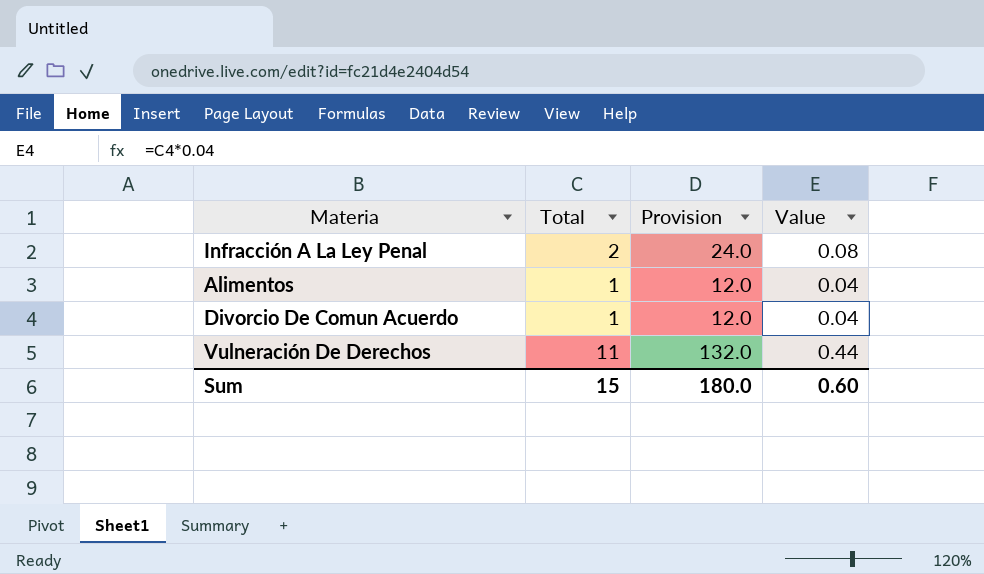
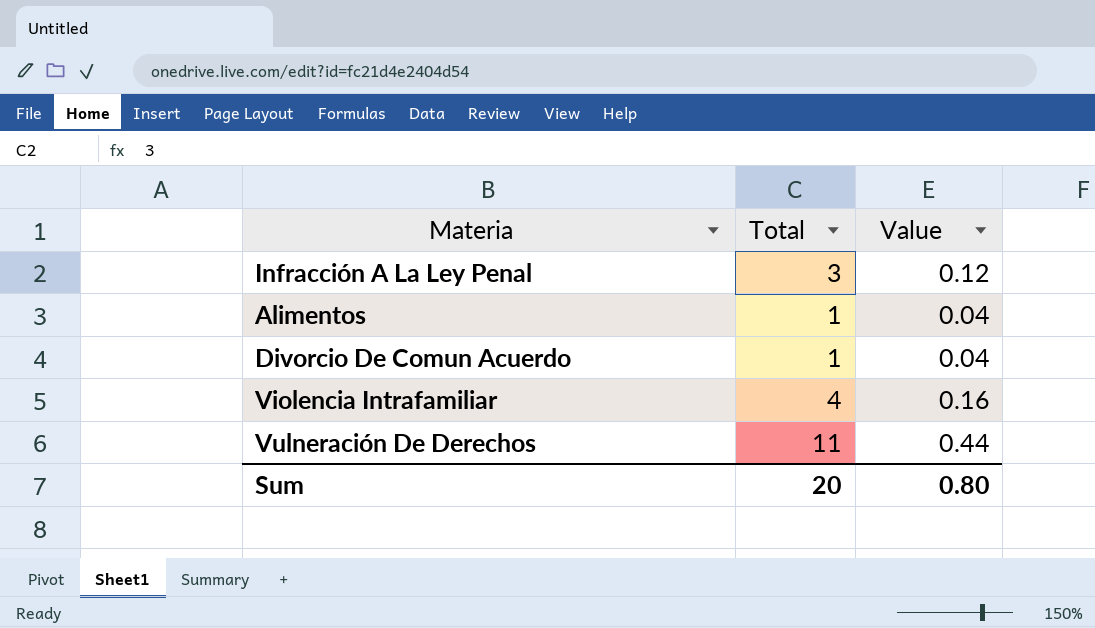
column Provision | formula: [Total] * 12 -> none
Infracción A La Ley Penal | Total: 2 -> 3
Infracción A La Ley Penal | Value: 0.08 -> 0.12
row Violencia Intrafamiliar: none -> 4 | 0.16
Sum | Total: 15 -> 20
Sum | Value: 0.60 -> 0.80

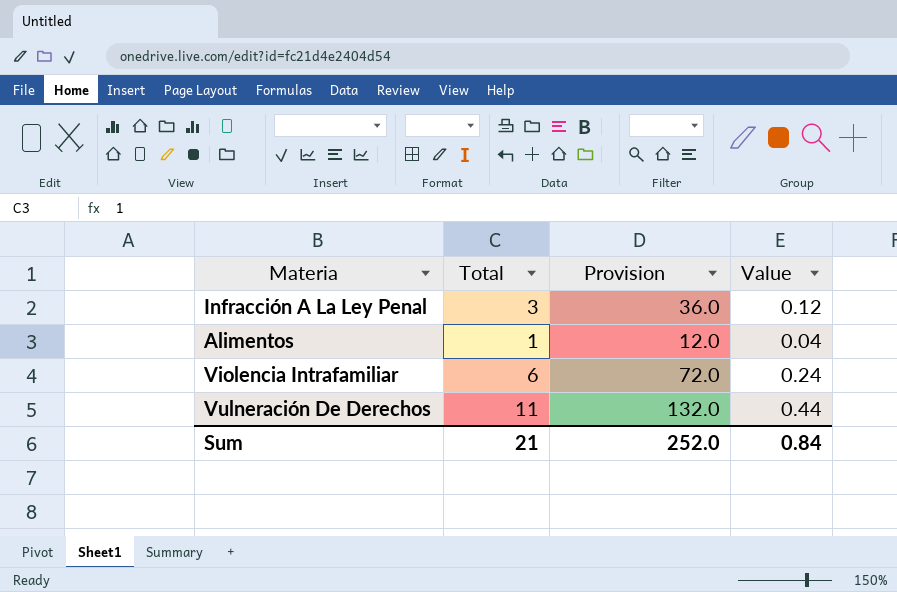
column Provision | formula: none -> [Total] * 12
row Divorcio De Comun Acuerdo: 1 | 0.04 -> none
Violencia Intrafamiliar | Total: 4 -> 6
Violencia Intrafamiliar | Value: 0.16 -> 0.24
Sum | Total: 20 -> 21
Sum | Value: 0.80 -> 0.84

